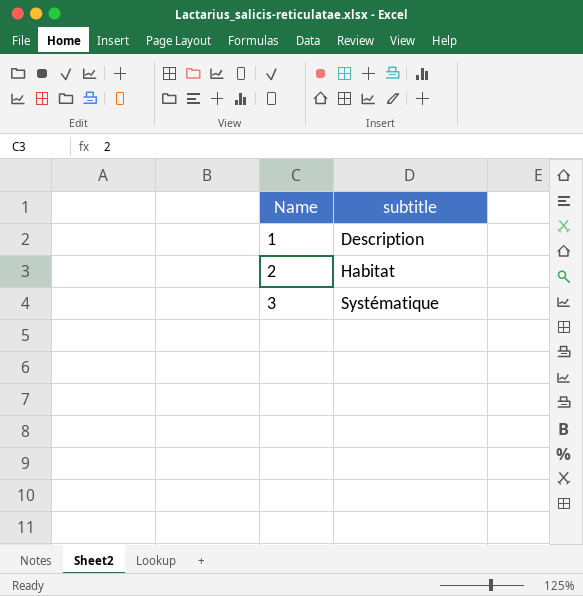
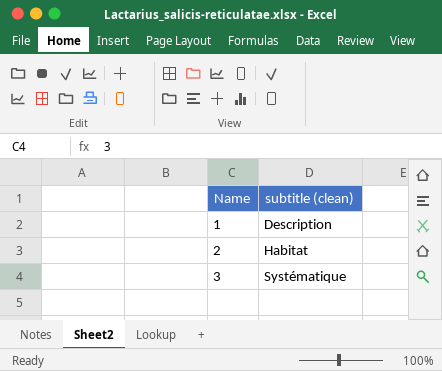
column name: subtitle -> subtitle (clean)

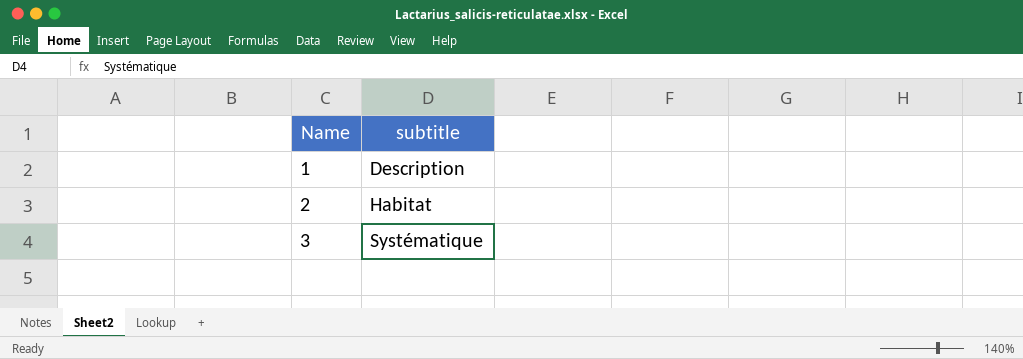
column name: subtitle (clean) -> subtitle

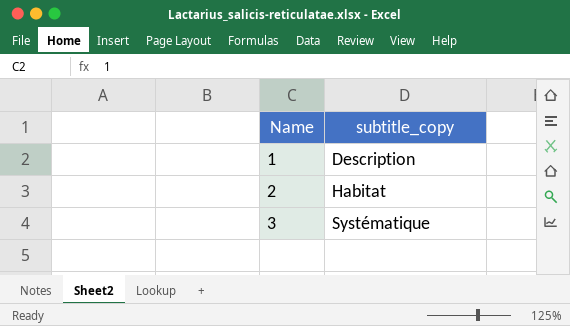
column name: subtitle -> subtitle_copy

